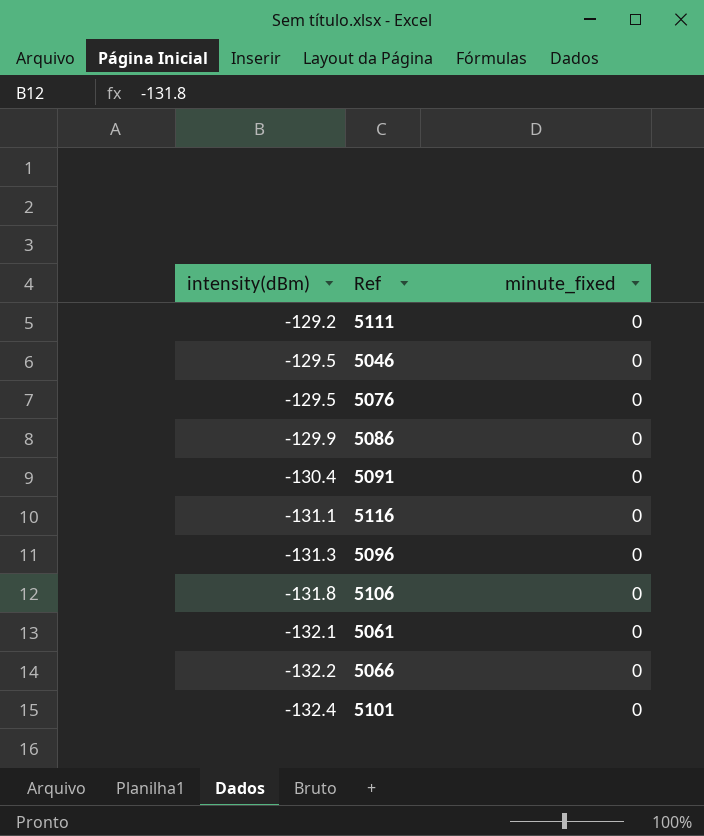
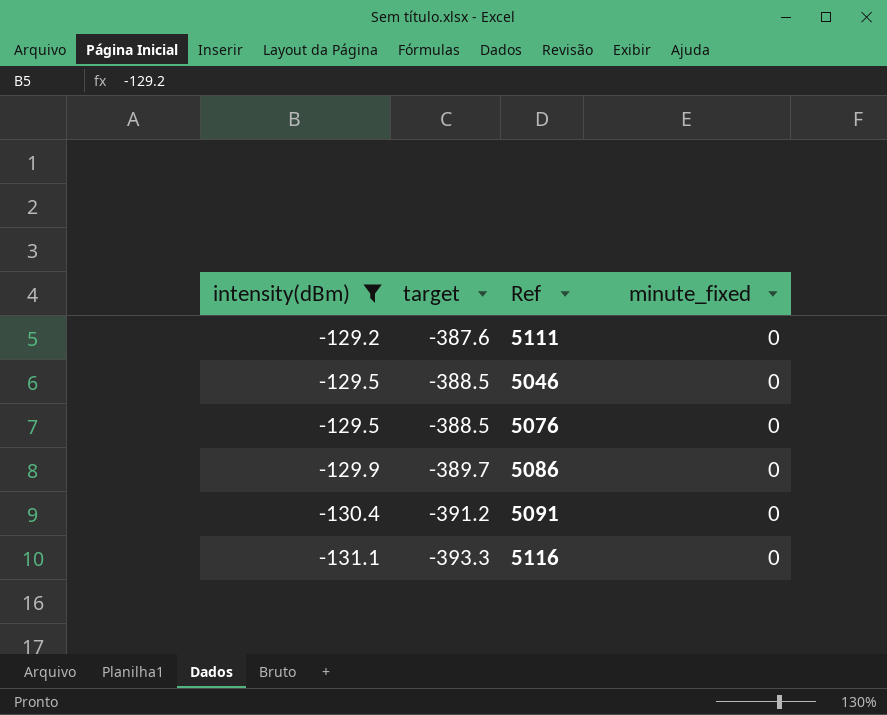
filter: none -> intensity(dBm) >= -131.1
column target | formula: none -> [intensity(dBm)] * 3

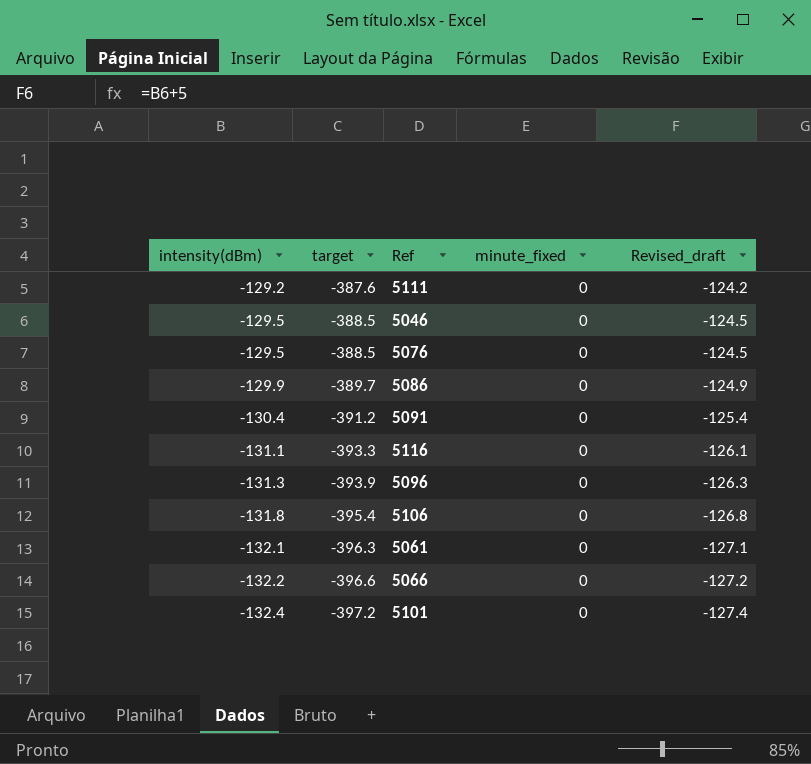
filter: intensity(dBm) >= -131.1 -> none
column Revised_draft | formula: none -> [intensity(dBm)] + 5

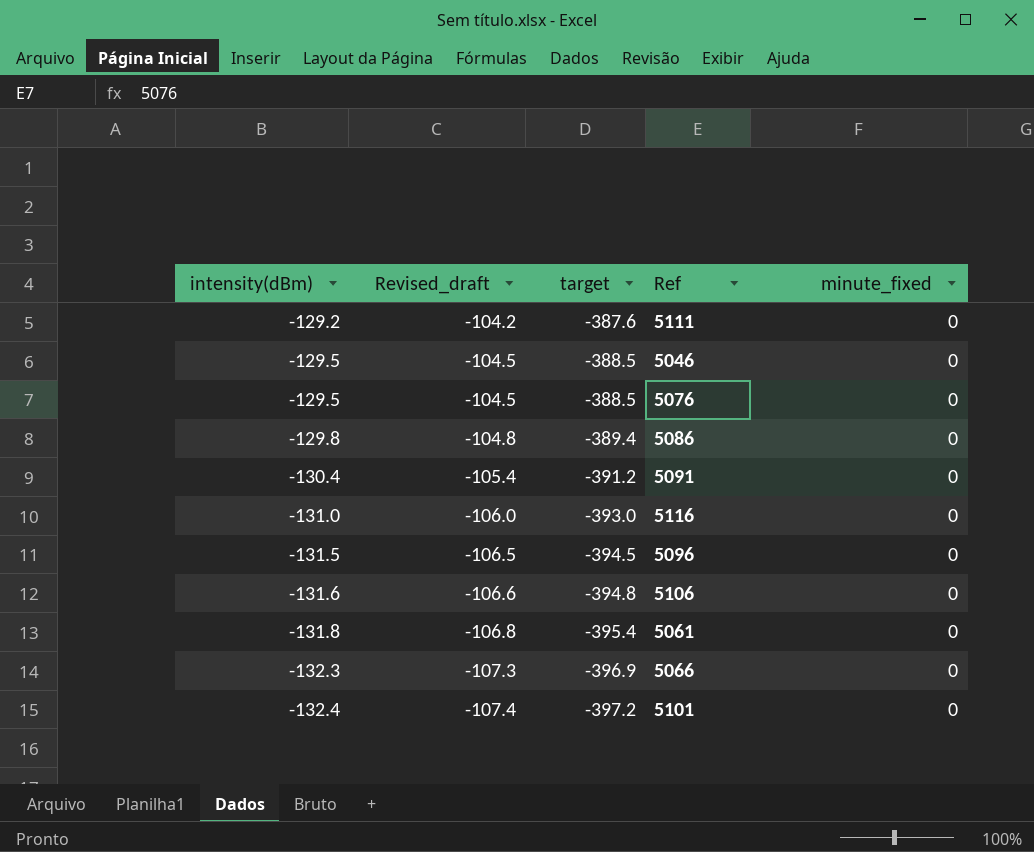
column Revised_draft | formula: [intensity(dBm)] + 5 -> [intensity(dBm)] + 25
column Revised_draft | position: 5 -> 2
5086 | intensity(dBm): -129.9 -> -129.8
5086 | target: -389.7 -> -389.4
5116 | intensity(dBm): -131.1 -> -131.0
5116 | target: -393.3 -> -393.0
5096 | intensity(dBm): -131.3 -> -131.5
5096 | target: -393.9 -> -394.5
5106 | intensity(dBm): -131.8 -> -131.6
5106 | target: -395.4 -> -394.8
5061 | intensity(dBm): -132.1 -> -131.8
5061 | target: -396.3 -> -395.4
5066 | intensity(dBm): -132.2 -> -132.3
5066 | target: -396.6 -> -396.9

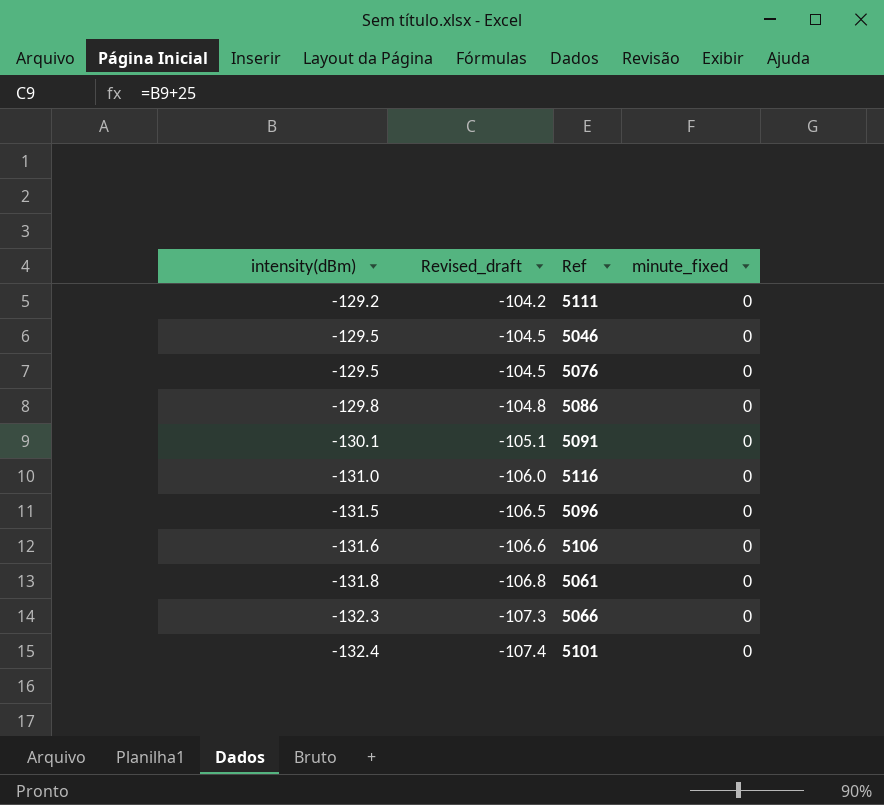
column target | formula: [intensity(dBm)] * 3 -> none
5091 | intensity(dBm): -130.4 -> -130.1
5091 | Revised_draft: -105.4 -> -105.1

